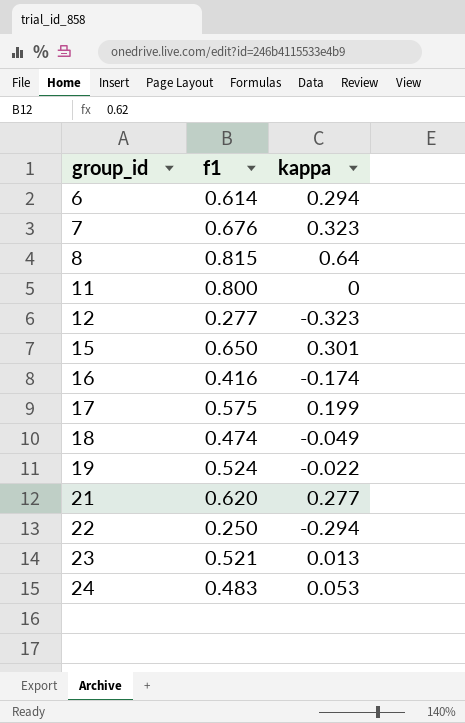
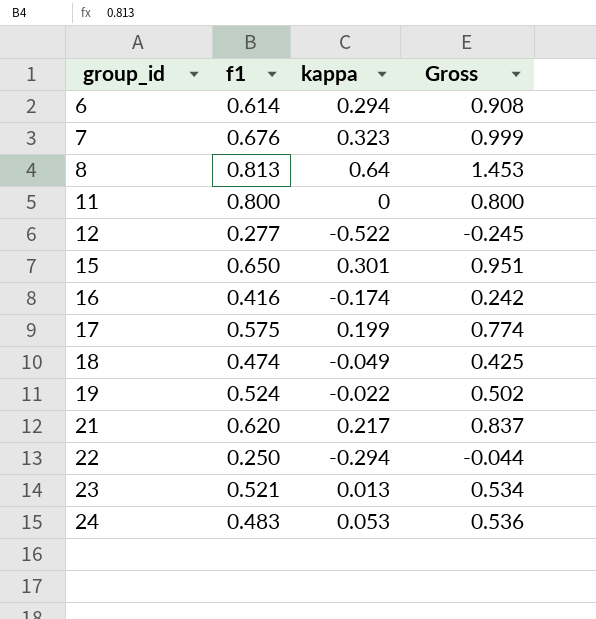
column Gross | formula: none -> [f1] + [kappa]
8 | f1: 0.815 -> 0.813
12 | kappa: -0.323 -> -0.522
21 | kappa: 0.277 -> 0.217

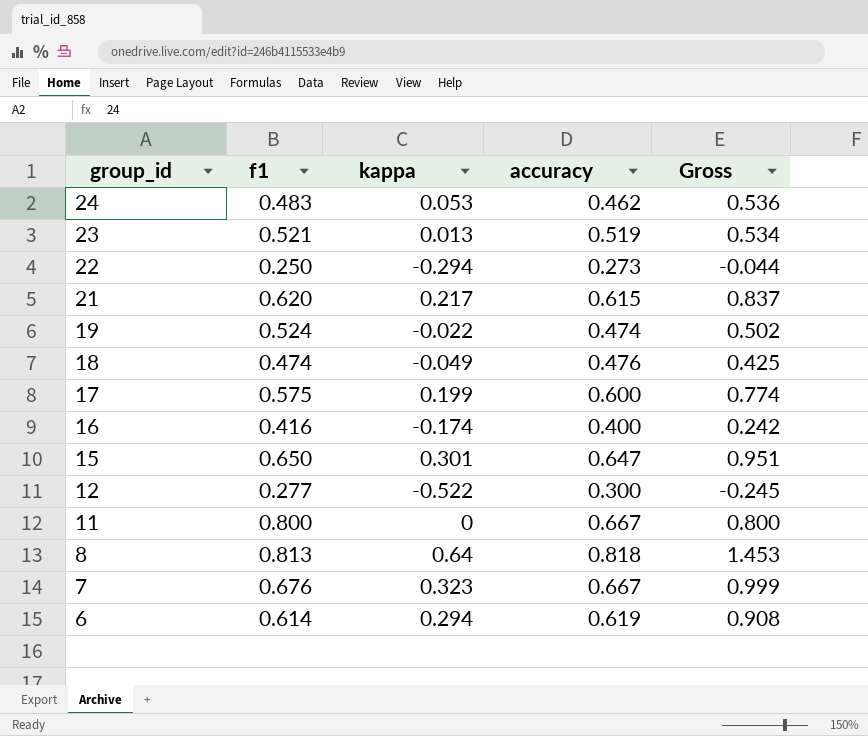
row order: group_id ascending -> group_id descending
column accuracy | position: none -> 4

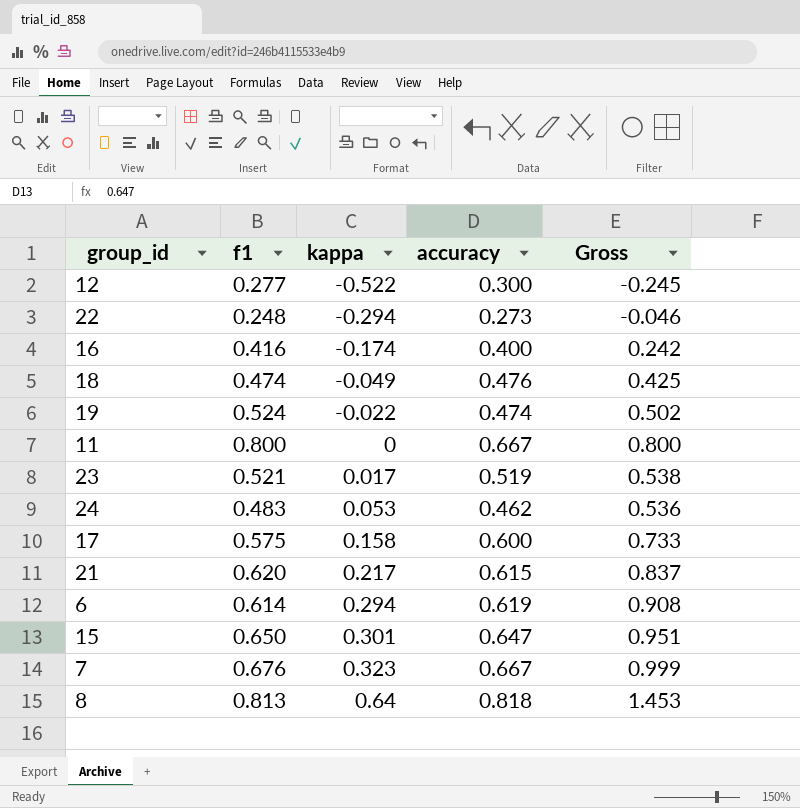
row order: group_id descending -> kappa ascending
22 | f1: 0.250 -> 0.248
22 | Gross: -0.044 -> -0.046
23 | kappa: 0.013 -> 0.017
23 | Gross: 0.534 -> 0.538
17 | kappa: 0.199 -> 0.158
17 | Gross: 0.774 -> 0.733

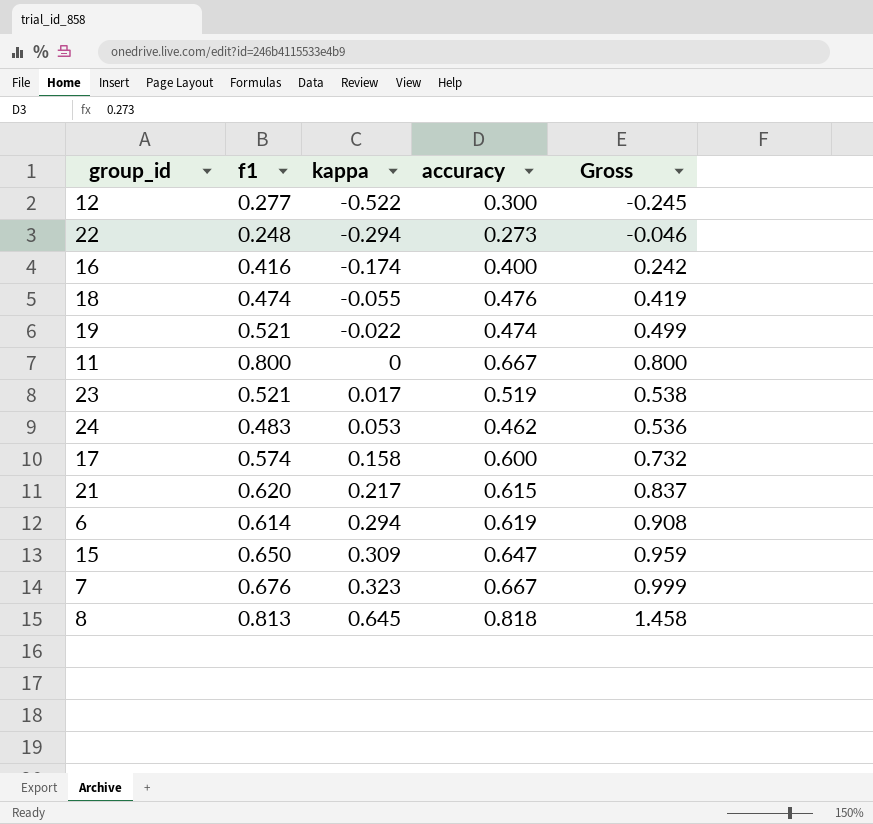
18 | kappa: -0.049 -> -0.055
18 | Gross: 0.425 -> 0.419
19 | f1: 0.524 -> 0.521
19 | Gross: 0.502 -> 0.499
17 | f1: 0.575 -> 0.574
17 | Gross: 0.733 -> 0.732
15 | kappa: 0.301 -> 0.309
15 | Gross: 0.951 -> 0.959
8 | kappa: 0.64 -> 0.645
8 | Gross: 1.453 -> 1.458

